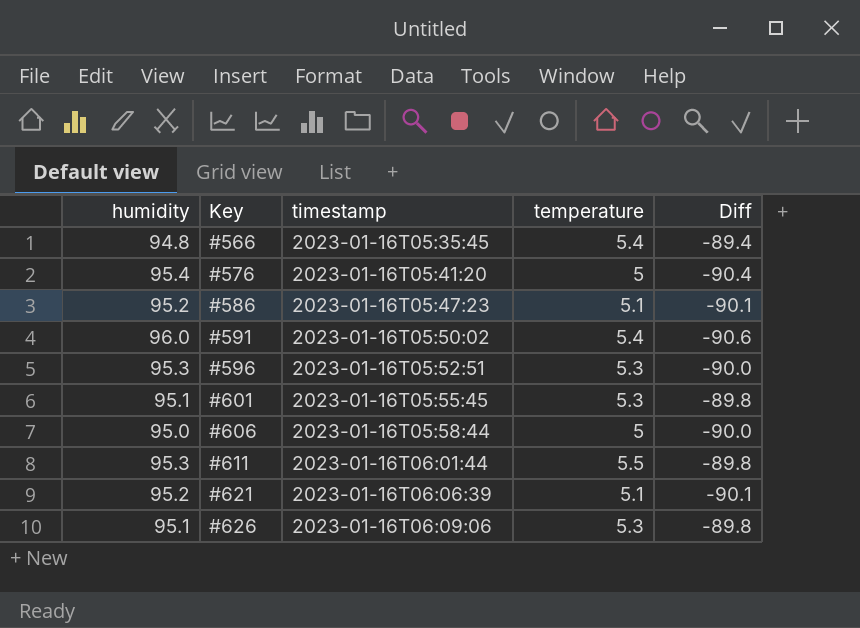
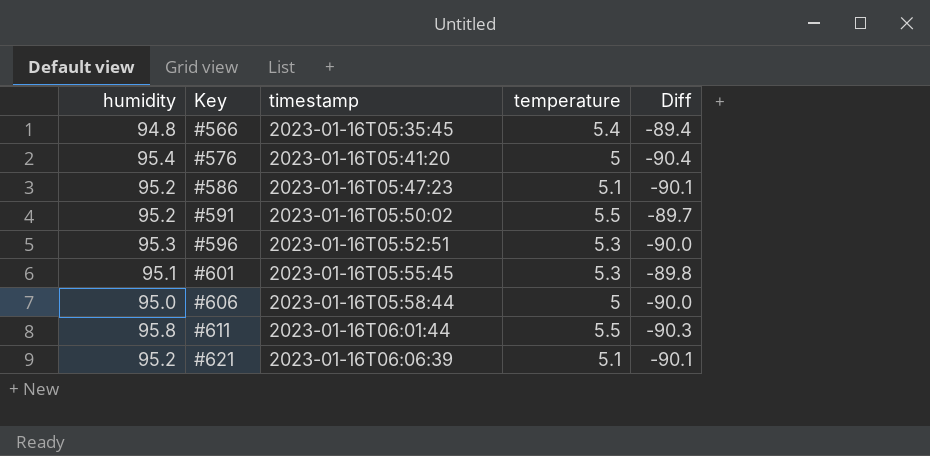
row #626: 95.1 | 2023-01-16T06:09:06 | 5.3 | -89.8 -> none
#591 | humidity: 96.0 -> 95.2
#591 | temperature: 5.4 -> 5.5
#591 | Diff: -90.6 -> -89.7
#611 | humidity: 95.3 -> 95.8
#611 | Diff: -89.8 -> -90.3

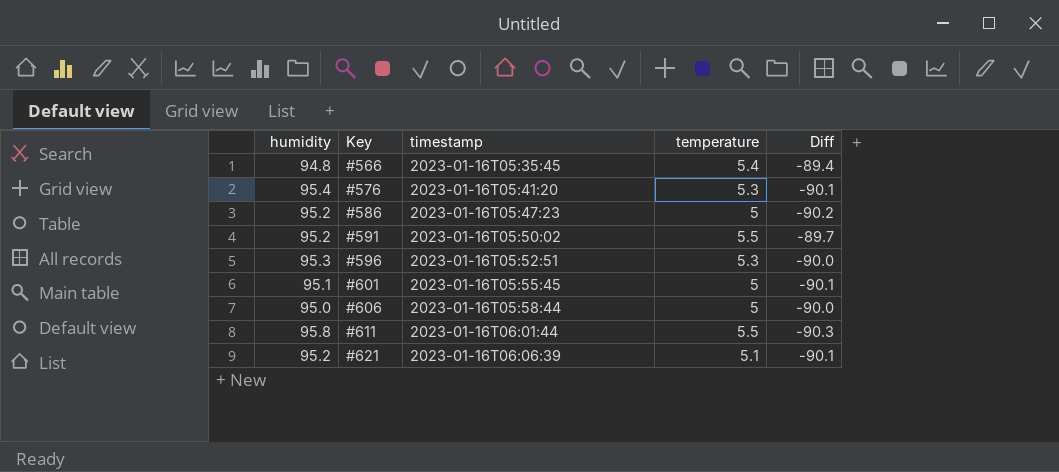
#576 | temperature: 5 -> 5.3
#576 | Diff: -90.4 -> -90.1
#586 | temperature: 5.1 -> 5
#586 | Diff: -90.1 -> -90.2
#601 | temperature: 5.3 -> 5
#601 | Diff: -89.8 -> -90.1

